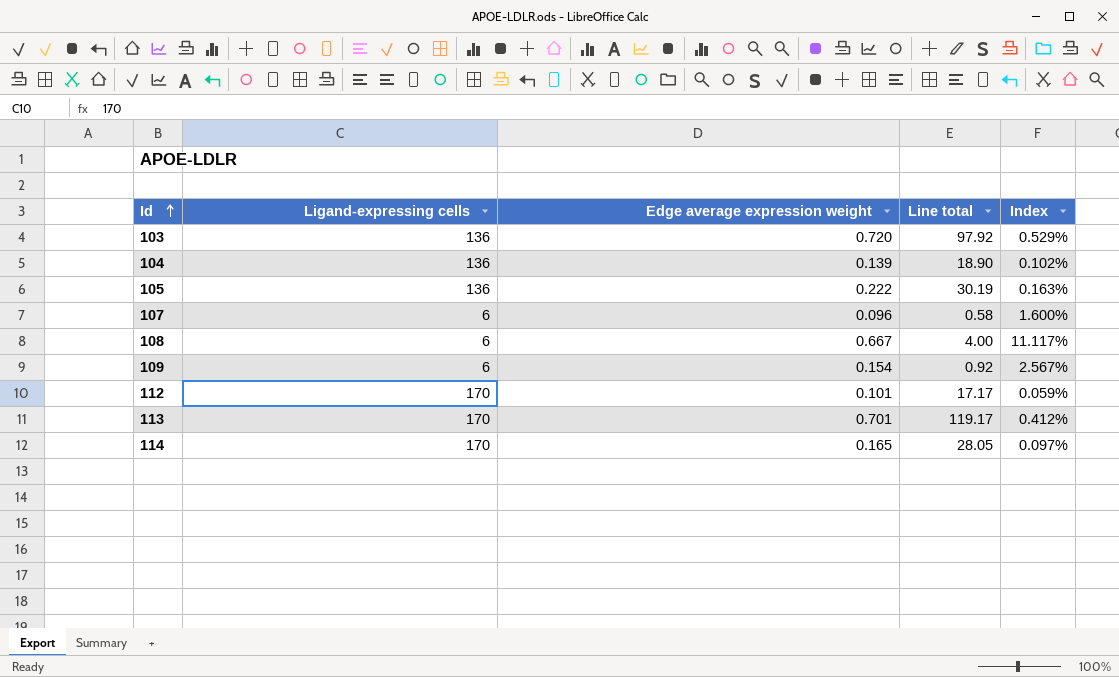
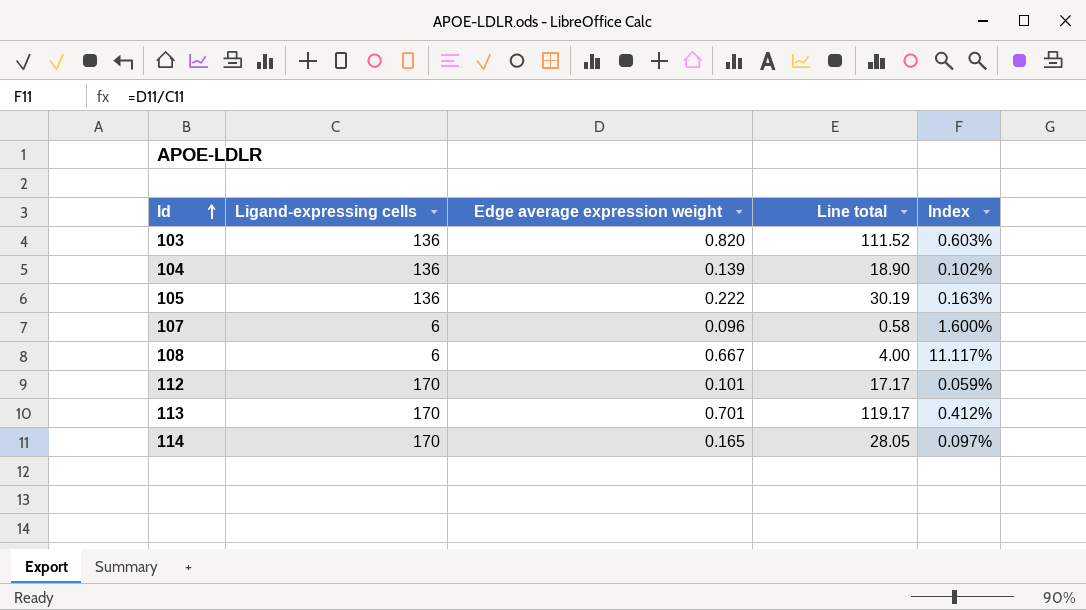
row 109: 6 | 0.154 | 0.92 | 2.567% -> none
103 | Edge average expression weight: 0.720 -> 0.820
103 | Line total: 97.92 -> 111.52
103 | Index: 0.529% -> 0.603%

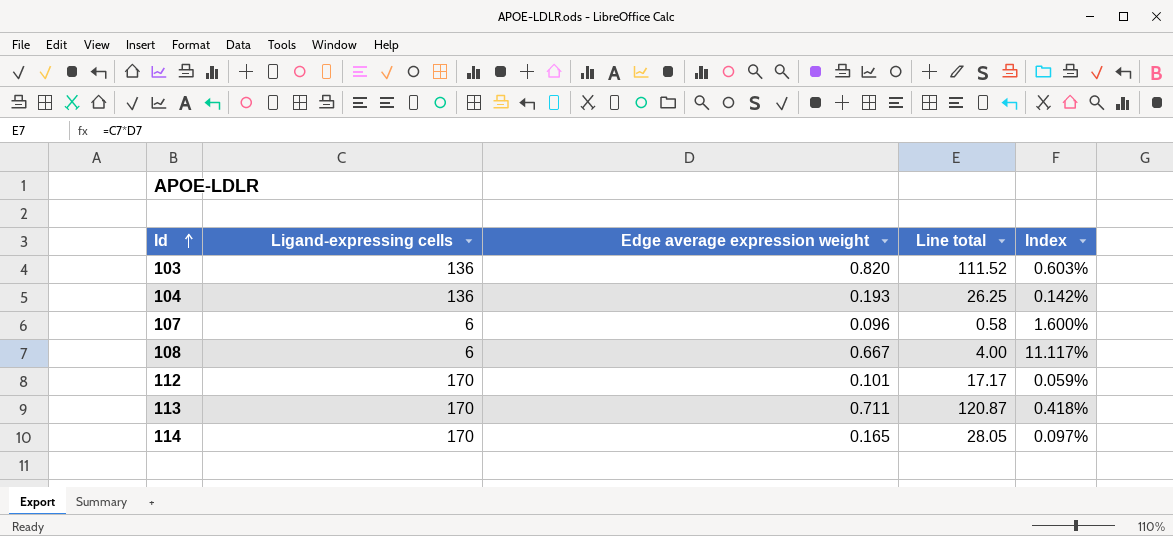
row 105: 136 | 0.222 | 30.19 | 0.163% -> none
104 | Edge average expression weight: 0.139 -> 0.193
104 | Line total: 18.90 -> 26.25
104 | Index: 0.102% -> 0.142%
113 | Edge average expression weight: 0.701 -> 0.711
113 | Line total: 119.17 -> 120.87
113 | Index: 0.412% -> 0.418%

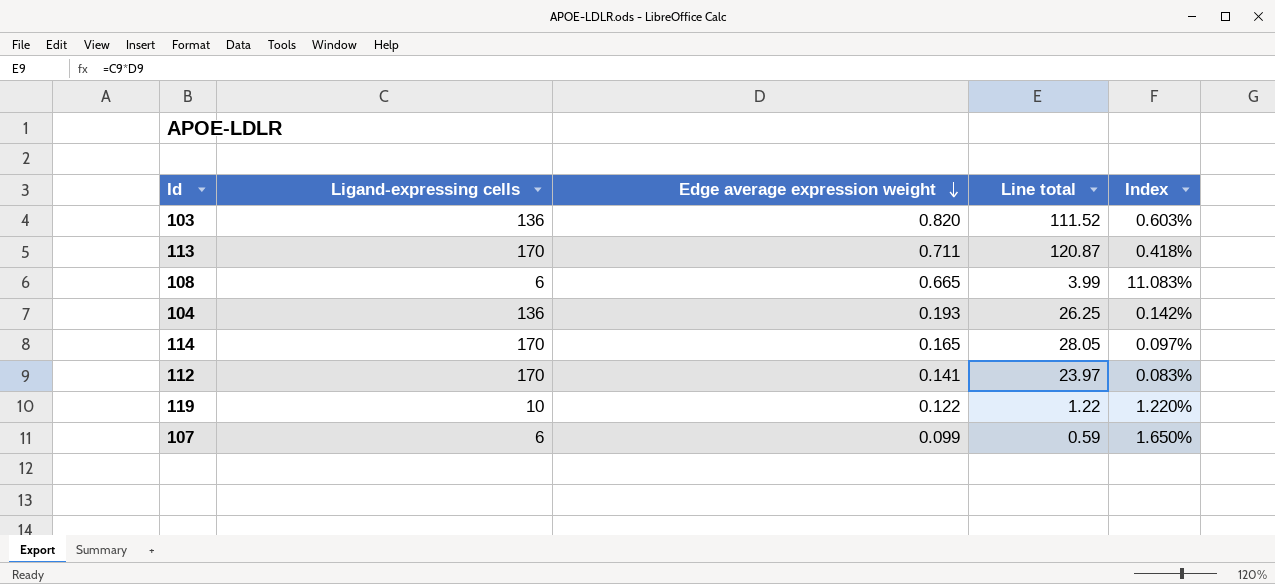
row order: Id ascending -> Edge average expression weight descending
108 | Edge average expression weight: 0.667 -> 0.665
108 | Line total: 4.00 -> 3.99
108 | Index: 11.117% -> 11.083%
112 | Edge average expression weight: 0.101 -> 0.141
112 | Line total: 17.17 -> 23.97
112 | Index: 0.059% -> 0.083%
row 119: none -> 10 | 0.122 | 1.22 | 1.220%
107 | Edge average expression weight: 0.096 -> 0.099
107 | Line total: 0.58 -> 0.59
107 | Index: 1.600% -> 1.650%

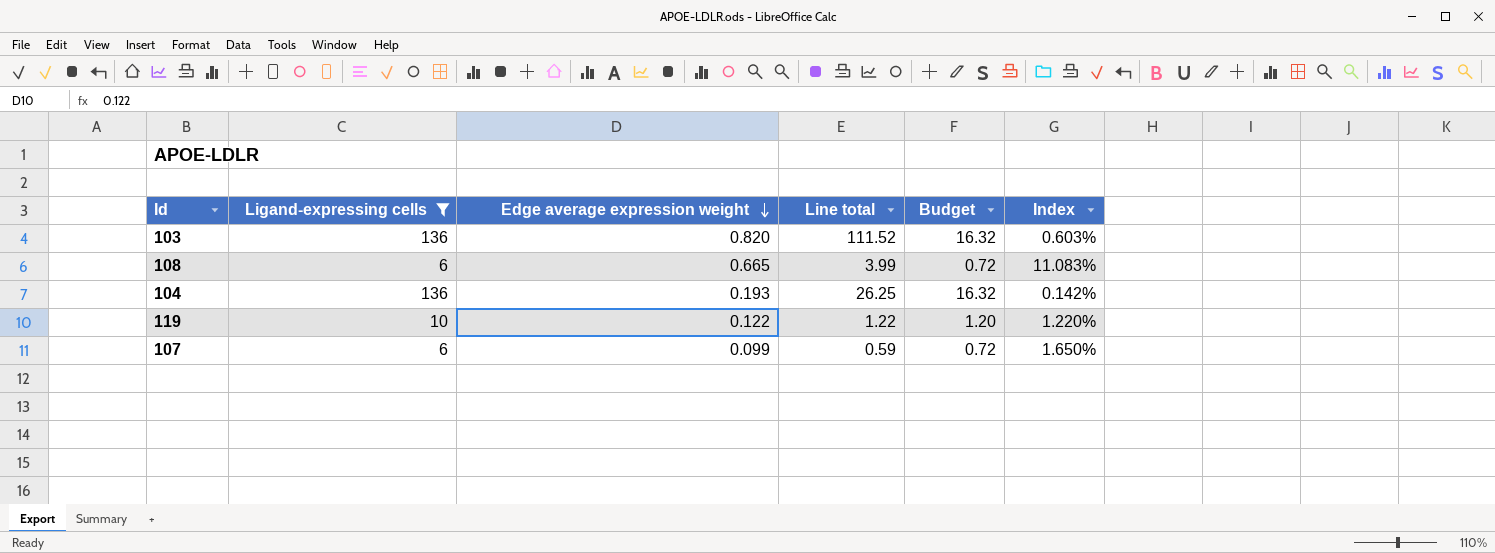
filter: none -> Ligand-expressing cells != 170
column Budget | formula: none -> [Ligand-expressing cells] * 0.12

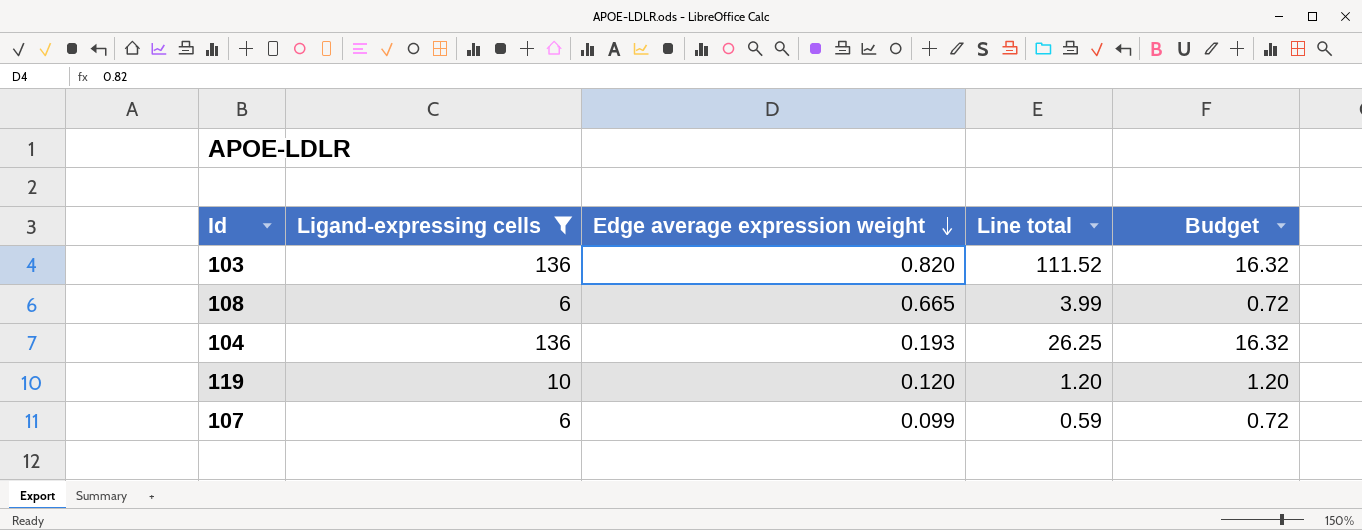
column Index | formula: [Edge average expression weight] / [Ligand-expressing cells] -> none
119 | Edge average expression weight: 0.122 -> 0.120
119 | Line total: 1.22 -> 1.20

